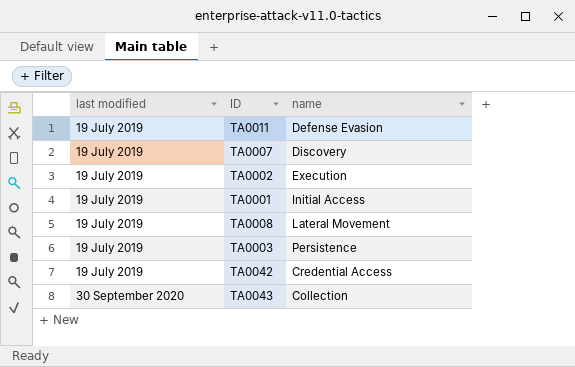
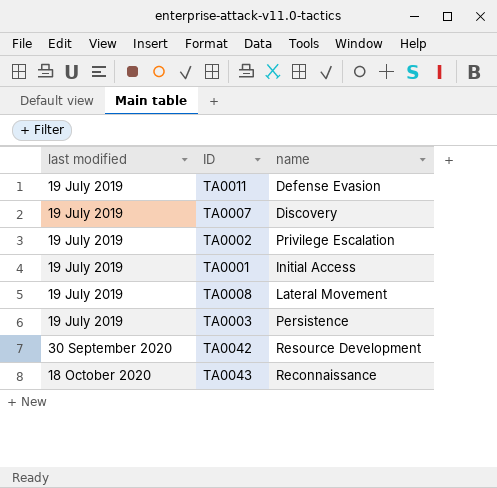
TA0002 | name: Execution -> Privilege Escalation
TA0042 | last modified: 19 July 2019 -> 30 September 2020
TA0042 | name: Credential Access -> Resource Development
TA0043 | last modified: 30 September 2020 -> 18 October 2020
TA0043 | name: Collection -> Reconnaissance

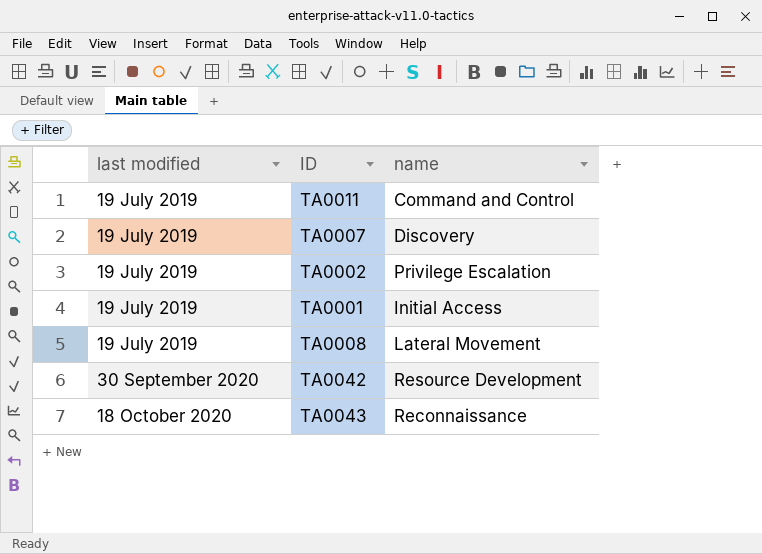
row TA0003: 19 July 2019 | Persistence -> none
TA0011 | name: Defense Evasion -> Command and Control

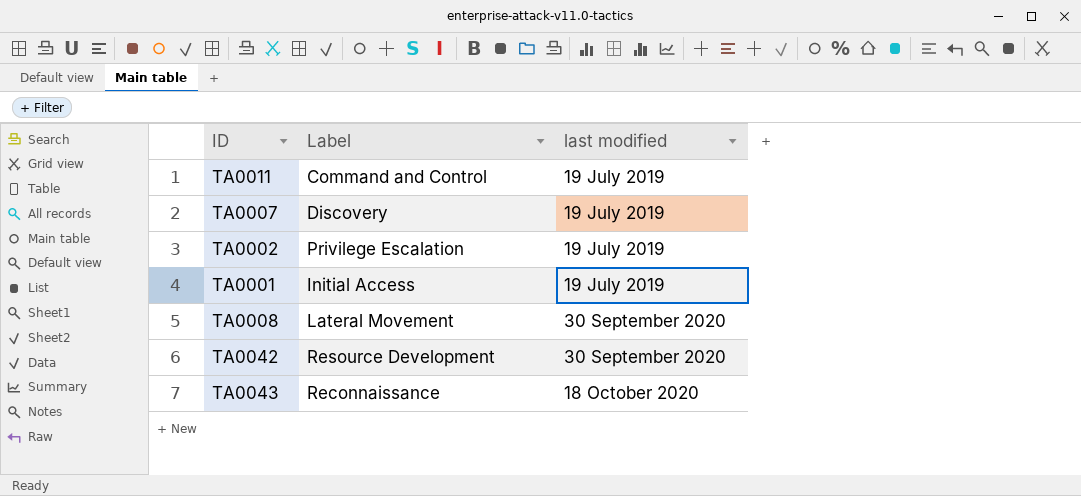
column name: name -> Label
column last modified | position: 1 -> 3
TA0008 | last modified: 19 July 2019 -> 30 September 2020

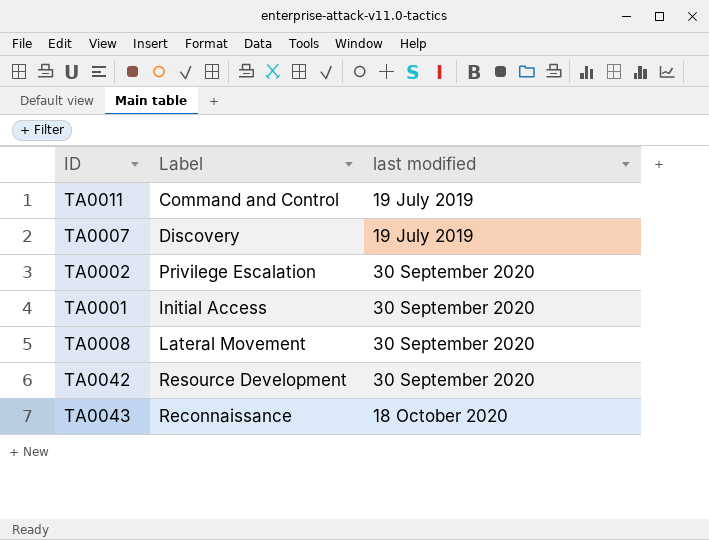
TA0002 | last modified: 19 July 2019 -> 30 September 2020
TA0001 | last modified: 19 July 2019 -> 30 September 2020

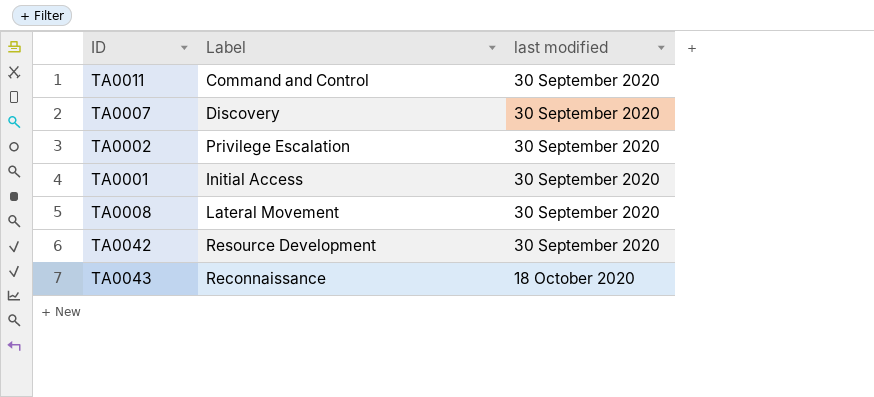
TA0011 | last modified: 19 July 2019 -> 30 September 2020
TA0007 | last modified: 19 July 2019 -> 30 September 2020

